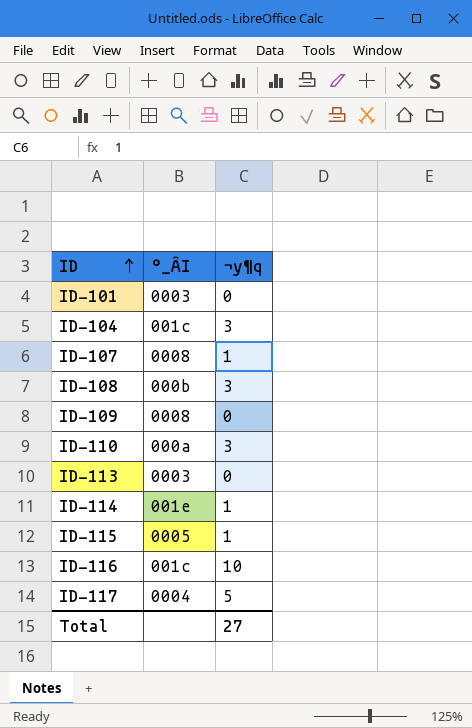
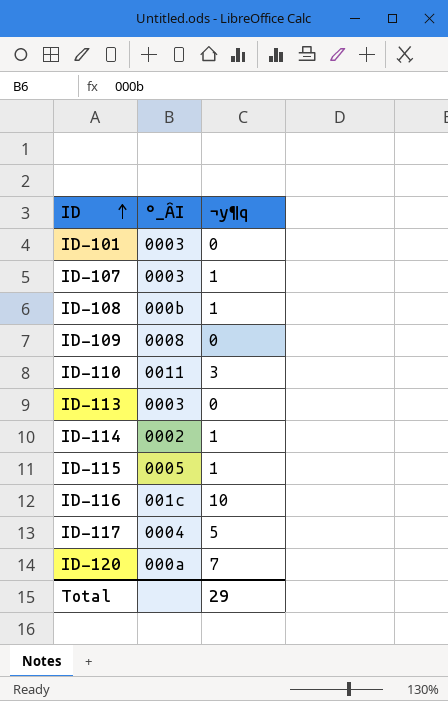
row ID-104: 001c | 3 -> none
ID-107 | °_ÂI: 0008 -> 0003
ID-108 | ¬y¶q: 3 -> 1
ID-110 | °_ÂI: 000a -> 0011
ID-114 | °_ÂI: 001e -> 0002
row ID-120: none -> 000a | 7
Total | ¬y¶q: 27 -> 29

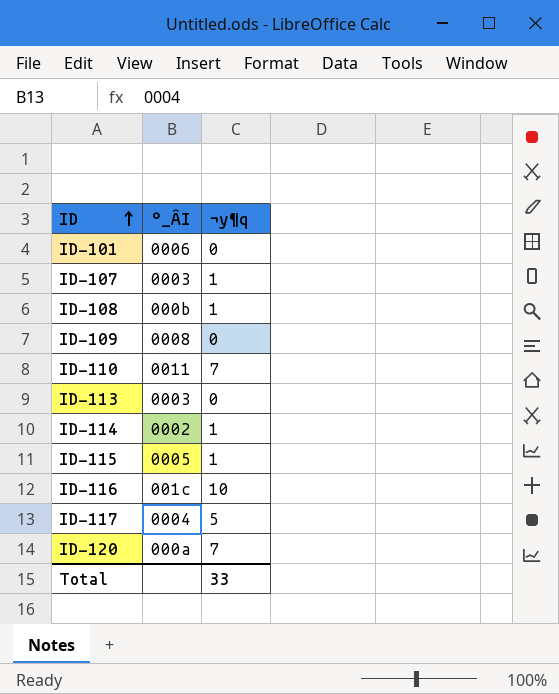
ID-101 | °_ÂI: 0003 -> 0006
ID-110 | ¬y¶q: 3 -> 7
Total | ¬y¶q: 29 -> 33

